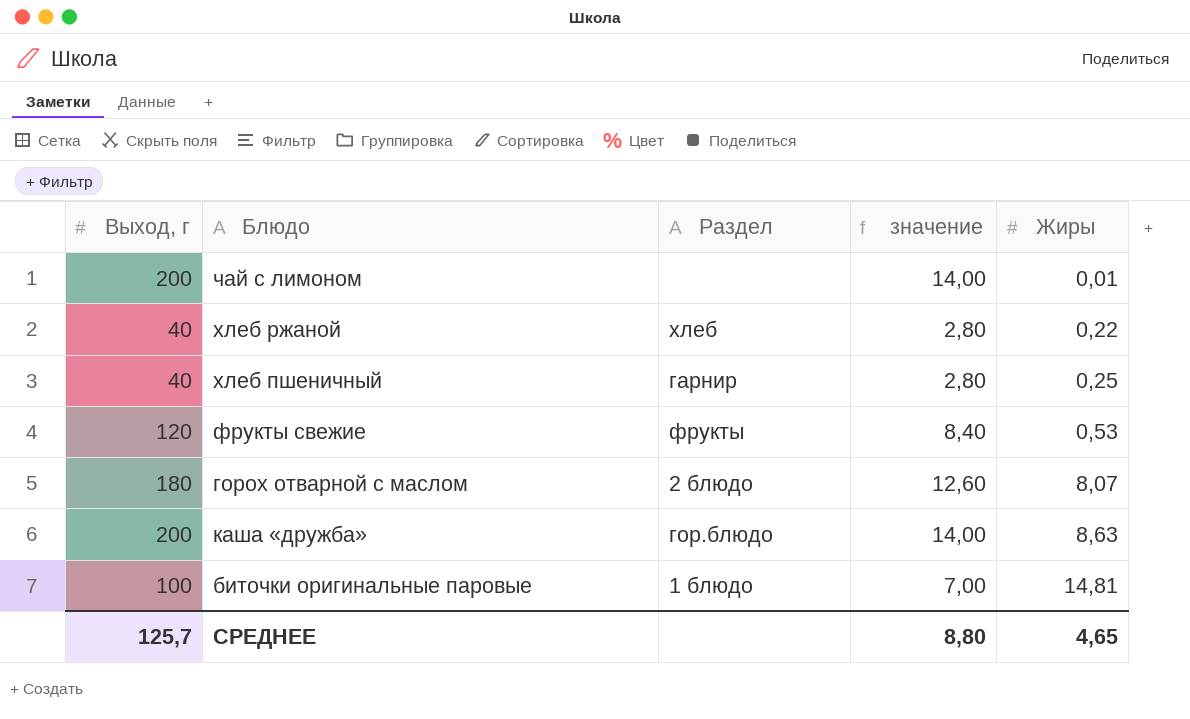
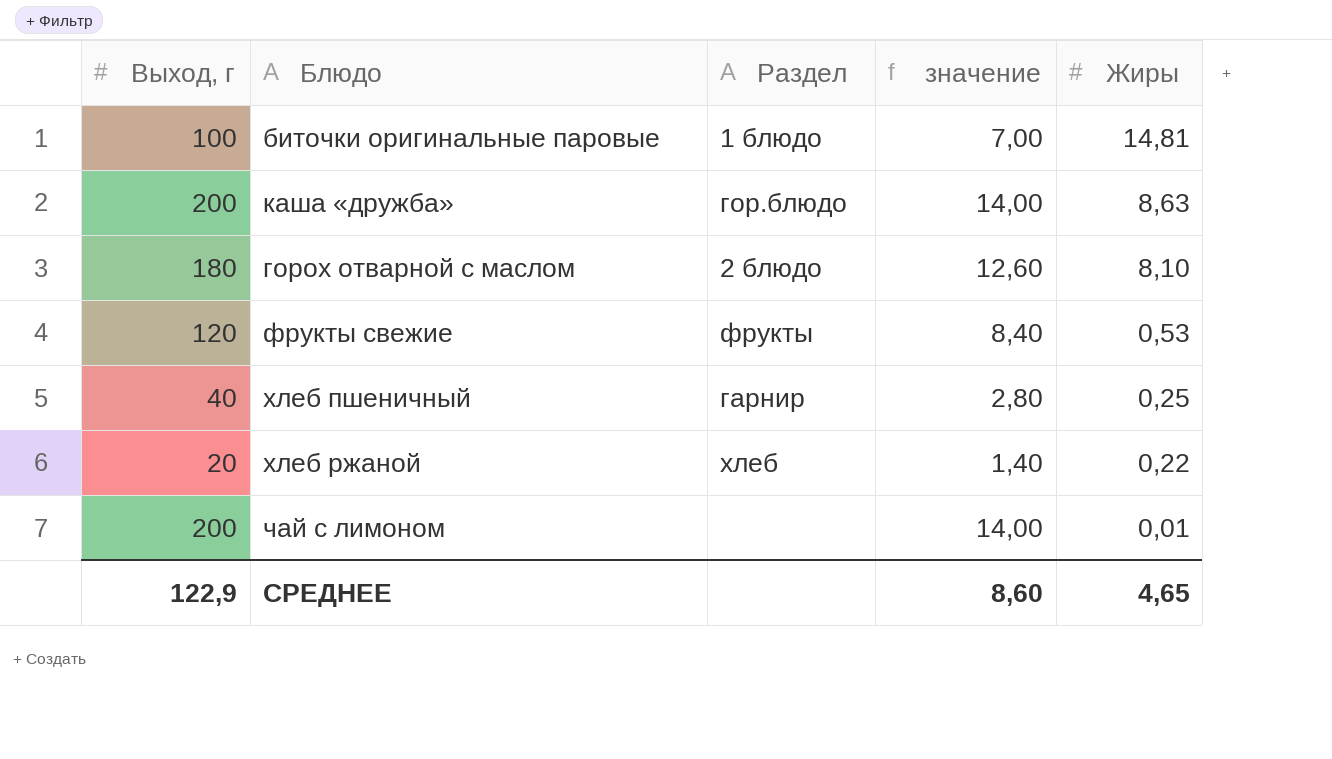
row order: Жиры ascending -> Жиры descending
горох отварной с маслом | Жиры: 8,07 -> 8,10
хлеб ржаной | Выход, г: 40 -> 20
хлеб ржаной | значение: 2,80 -> 1,40
СРЕДНЕЕ | Выход, г: 125,7 -> 122,9
СРЕДНЕЕ | значение: 8,80 -> 8,60

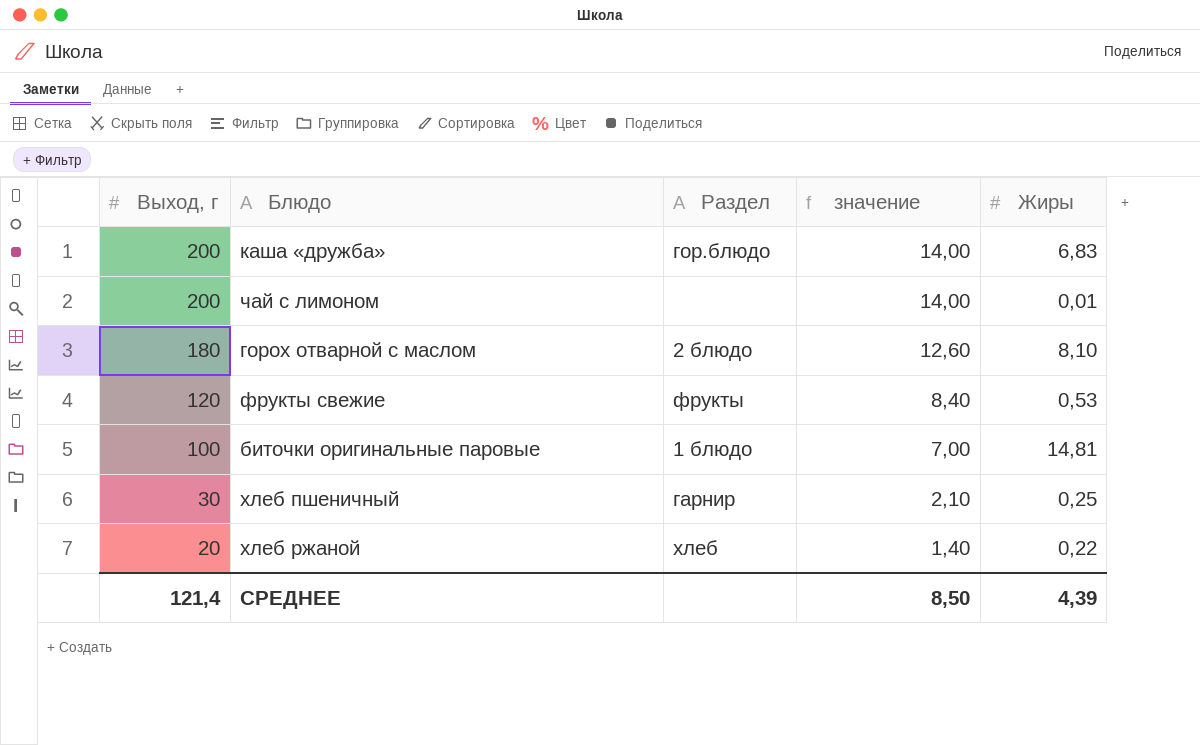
row order: Жиры descending -> Выход, г descending
каша «дружба» | Жиры: 8,63 -> 6,83
хлеб пшеничный | Выход, г: 40 -> 30
хлеб пшеничный | значение: 2,80 -> 2,10
СРЕДНЕЕ | Выход, г: 122,9 -> 121,4
СРЕДНЕЕ | значение: 8,60 -> 8,50
СРЕДНЕЕ | Жиры: 4,65 -> 4,39

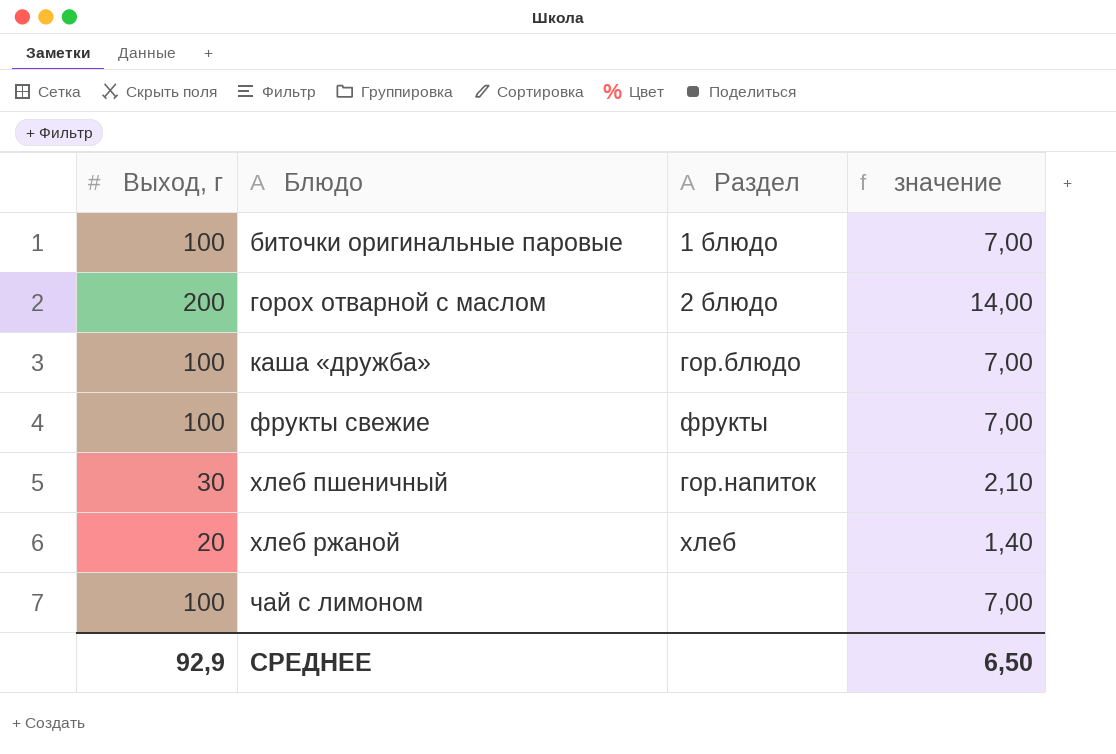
row order: Выход, г descending -> Блюдо ascending
column Жиры | position: 5 -> none
горох отварной с маслом | Выход, г: 180 -> 200
горох отварной с маслом | значение: 12,60 -> 14,00
каша «дружба» | Выход, г: 200 -> 100
каша «дружба» | значение: 14,00 -> 7,00
фрукты свежие | Выход, г: 120 -> 100
фрукты свежие | значение: 8,40 -> 7,00
хлеб пшеничный | Раздел: гарнир -> гор.напиток
чай с лимоном | Выход, г: 200 -> 100
чай с лимоном | значение: 14,00 -> 7,00
СРЕДНЕЕ | Выход, г: 121,4 -> 92,9
СРЕДНЕЕ | значение: 8,50 -> 6,50

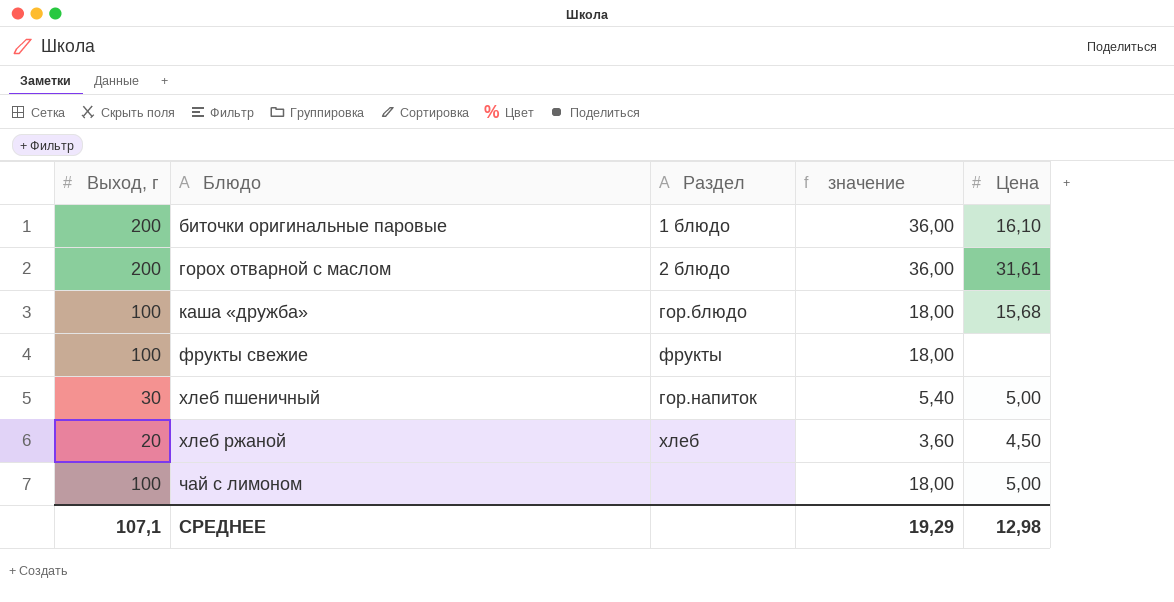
column значение | formula: [Выход, г] * 0,07 -> [Выход, г] * 0,18
column Цена | position: none -> 5
биточки оригинальные паровые | Выход, г: 100 -> 200
СРЕДНЕЕ | Выход, г: 92,9 -> 107,1
СРЕДНЕЕ | значение: 6,50 -> 19,29

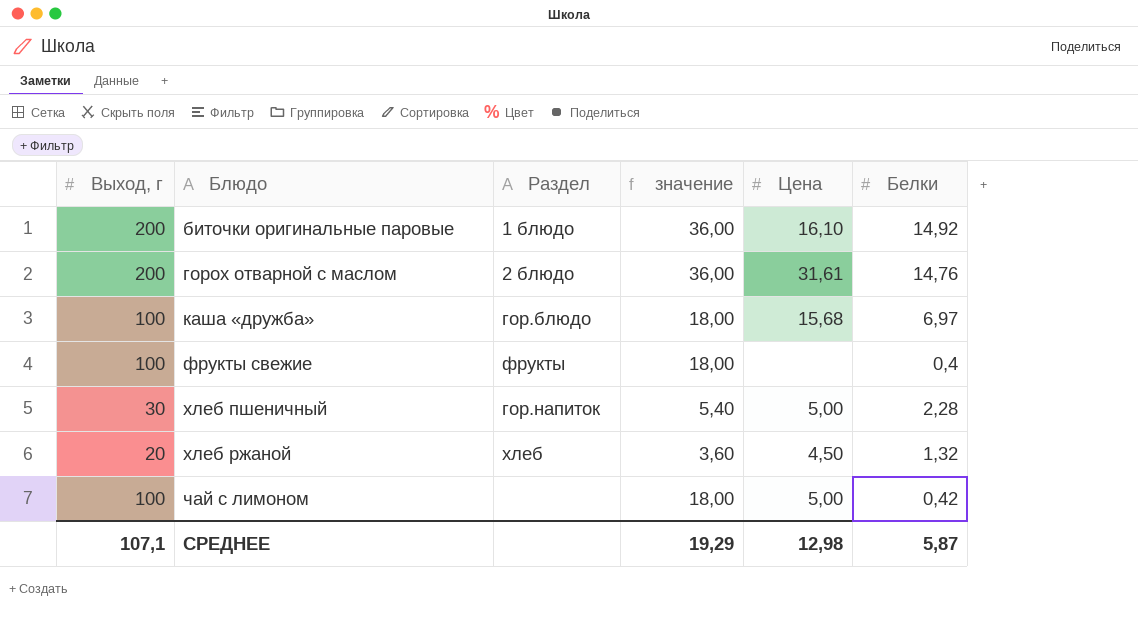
column Белки | position: none -> 6

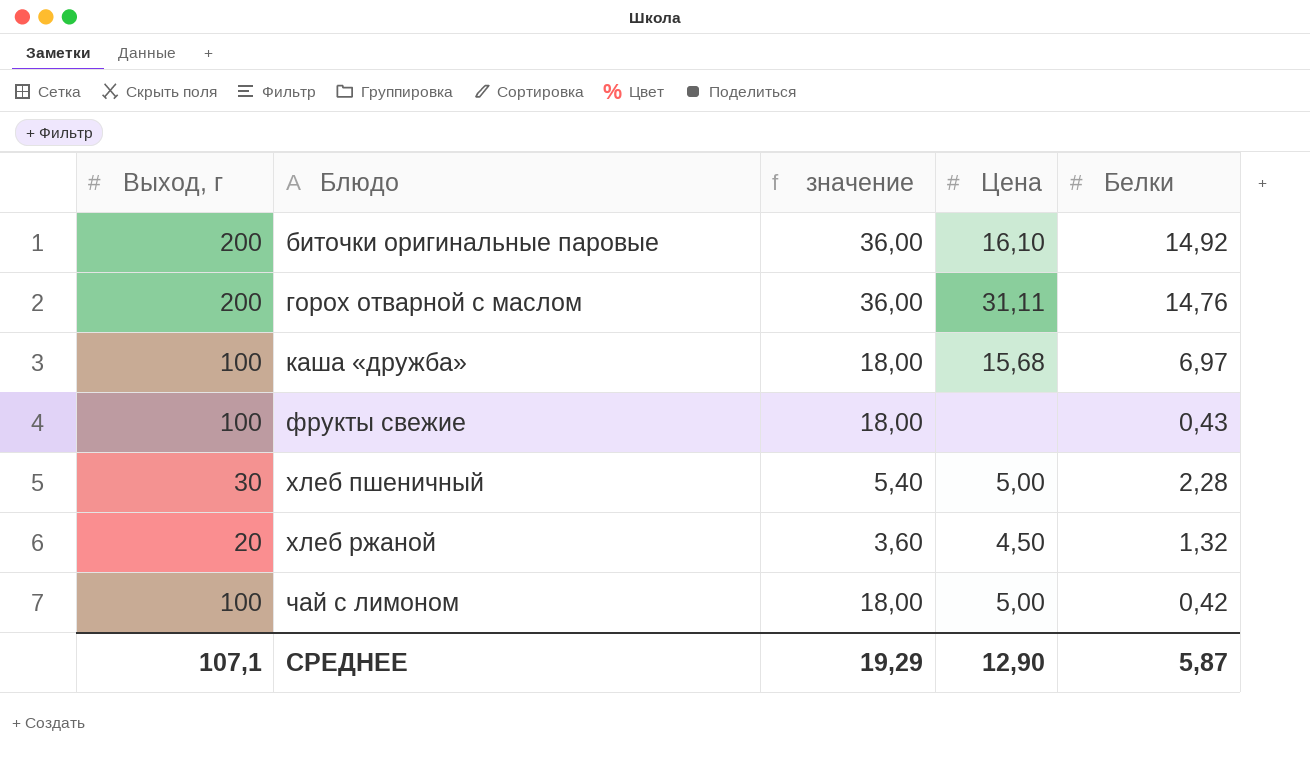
column Раздел | position: 3 -> none
горох отварной с маслом | Цена: 31,61 -> 31,11
фрукты свежие | Белки: 0,4 -> 0,43
СРЕДНЕЕ | Цена: 12,98 -> 12,90

